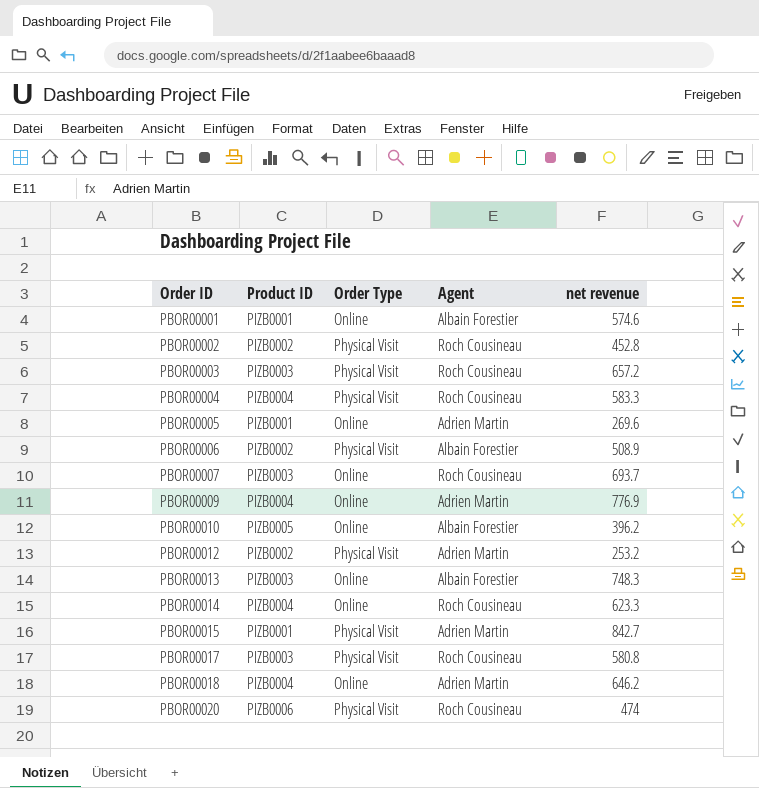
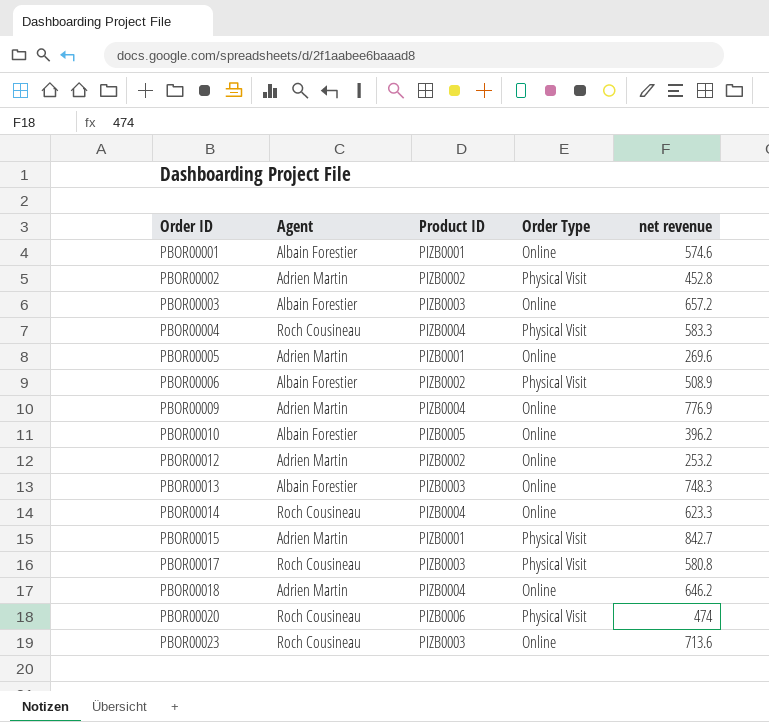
column Agent | position: 4 -> 2
row PBOR00007: PIZB0003 | Online | Roch Cousineau | 693.7 -> none
PBOR00002 | Agent: Roch Cousineau -> Adrien Martin
PBOR00003 | Agent: Roch Cousineau -> Albain Forestier
PBOR00003 | Order Type: Physical Visit -> Online
PBOR00012 | Order Type: Physical Visit -> Online
row PBOR00023: none -> Roch Cousineau | PIZB0003 | Online | 713.6

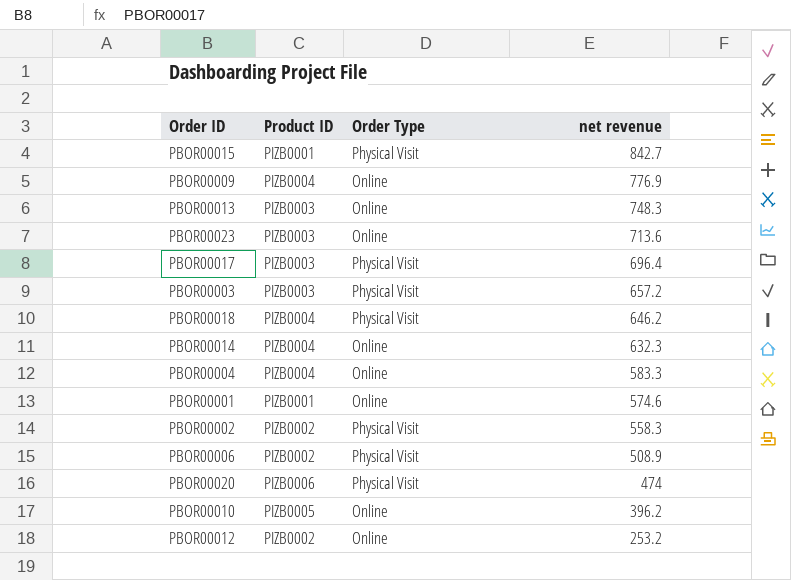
row order: Order ID ascending -> net revenue descending
column Agent | position: 2 -> none
row PBOR00005: Adrien Martin | PIZB0001 | Online | 269.6 -> none
PBOR00017 | net revenue: 580.8 -> 696.4
PBOR00003 | Order Type: Online -> Physical Visit
PBOR00018 | Order Type: Online -> Physical Visit
PBOR00014 | net revenue: 623.3 -> 632.3
PBOR00004 | Order Type: Physical Visit -> Online
PBOR00002 | net revenue: 452.8 -> 558.3

